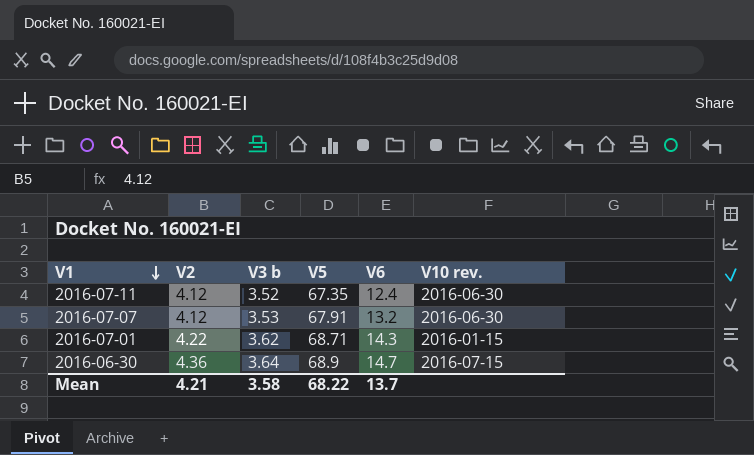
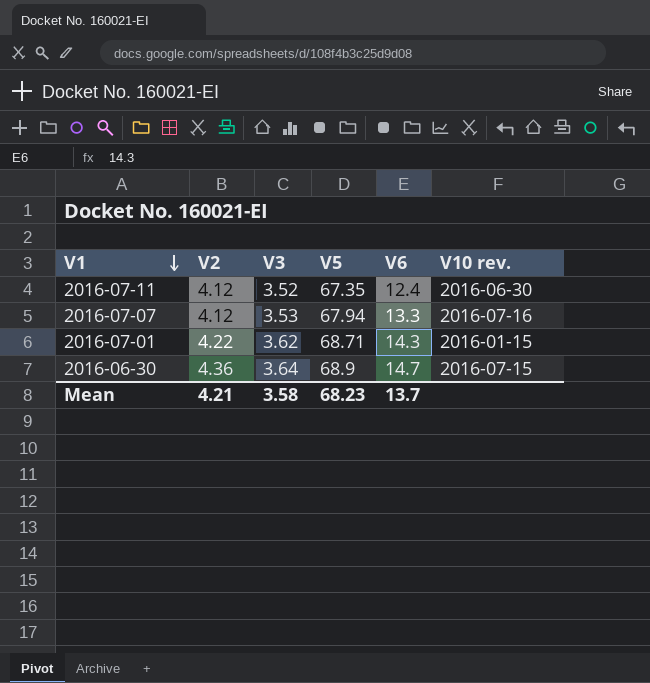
column name: V3 b -> V3
2016-07-07 | V5: 67.91 -> 67.94
2016-07-07 | V6: 13.2 -> 13.3
2016-07-07 | V10 rev.: 2016-06-30 -> 2016-07-16
Mean | V5: 68.22 -> 68.23

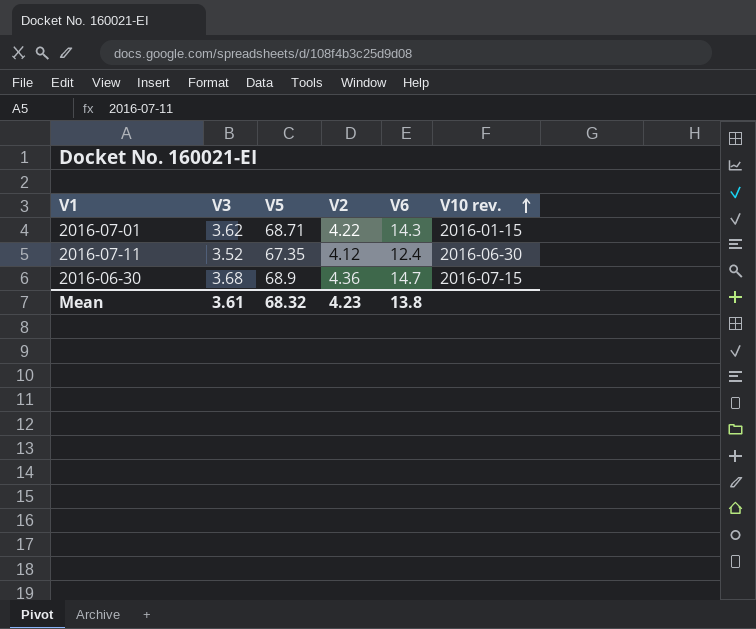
row order: V1 descending -> V10 rev. ascending
column V2 | position: 2 -> 4
row 2016-07-07: 4.12 | 3.53 | 67.94 | 13.3 | 2016-07-16 -> none
2016-06-30 | V3: 3.64 -> 3.68
Mean | V3: 3.58 -> 3.61
Mean | V5: 68.23 -> 68.32
Mean | V2: 4.21 -> 4.23
Mean | V6: 13.7 -> 13.8

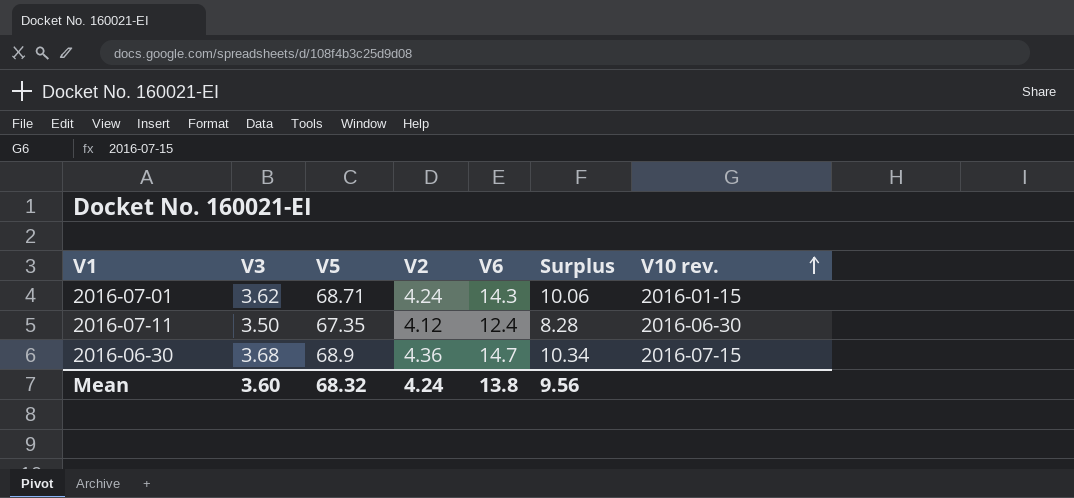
column Surplus | formula: none -> [V6] - [V2]
2016-07-01 | V2: 4.22 -> 4.24
2016-07-11 | V3: 3.52 -> 3.50
Mean | V3: 3.61 -> 3.60
Mean | V2: 4.23 -> 4.24

